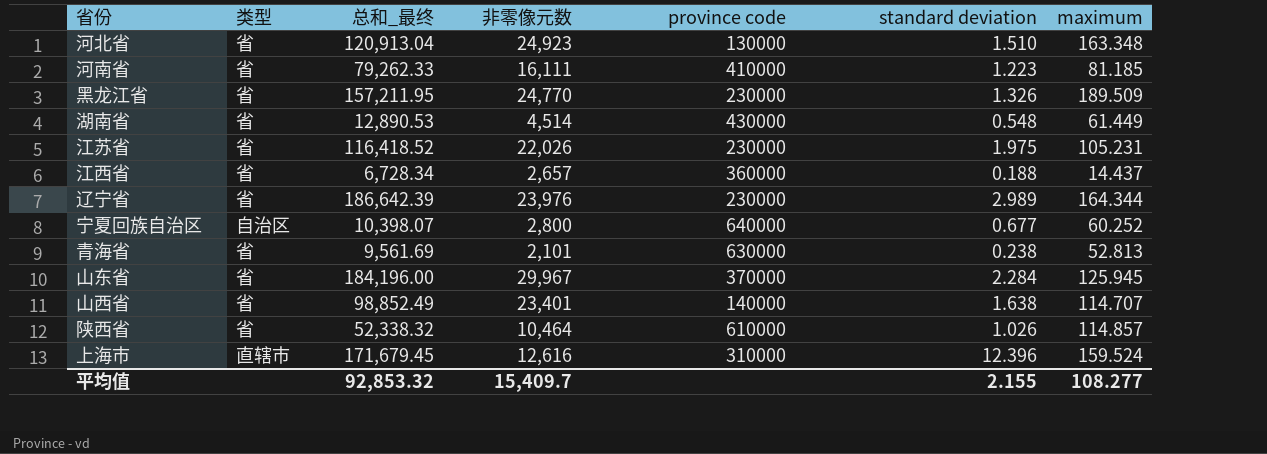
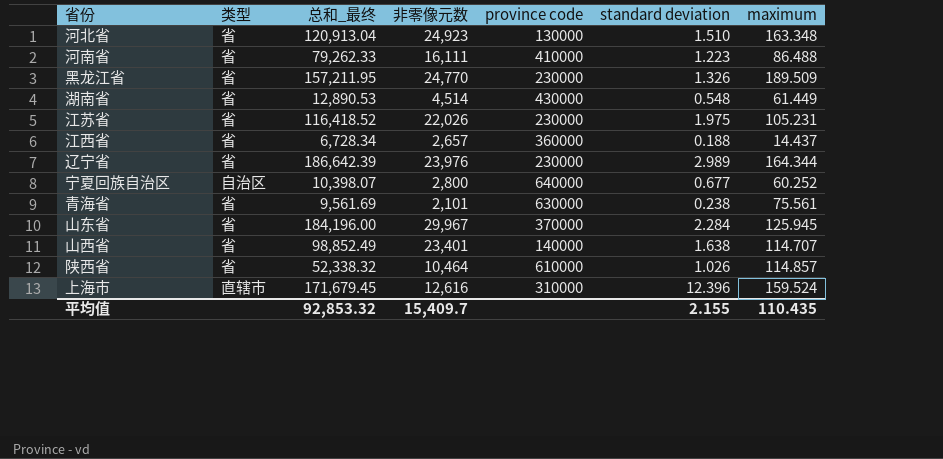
河南省 | maximum: 81.185 -> 86.488
青海省 | maximum: 52.813 -> 75.561
平均值 | maximum: 108.277 -> 110.435

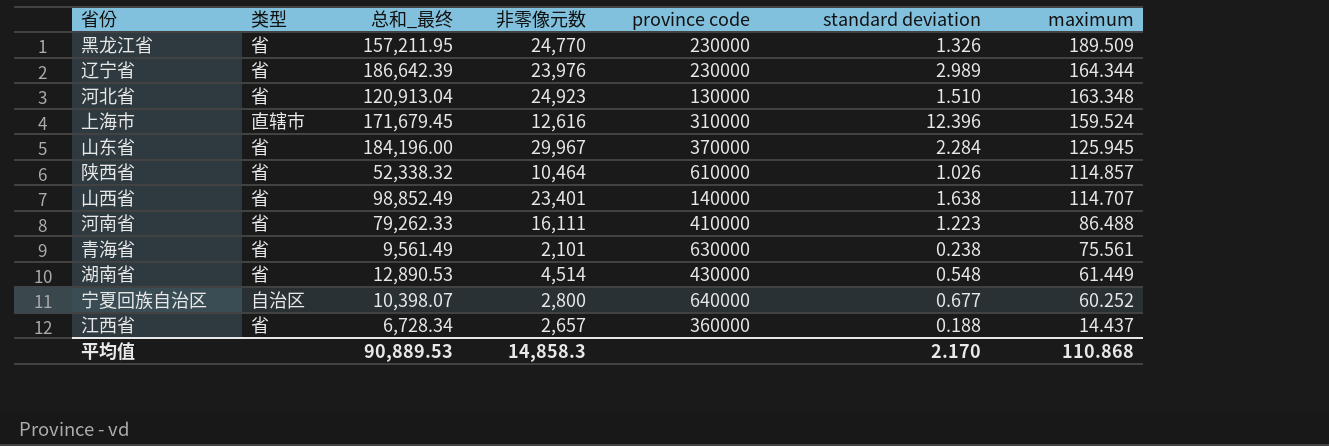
row order: none -> maximum descending
row 江苏省: 省 | 116,418.52 | 22,026 | 230000 | 1.975 | 105.231 -> none
青海省 | 总和_最终: 9,561.69 -> 9,561.49
平均值 | 总和_最终: 92,853.32 -> 90,889.53
平均值 | 非零像元数: 15,409.7 -> 14,858.3
平均值 | standard deviation: 2.155 -> 2.170
平均值 | maximum: 110.435 -> 110.868

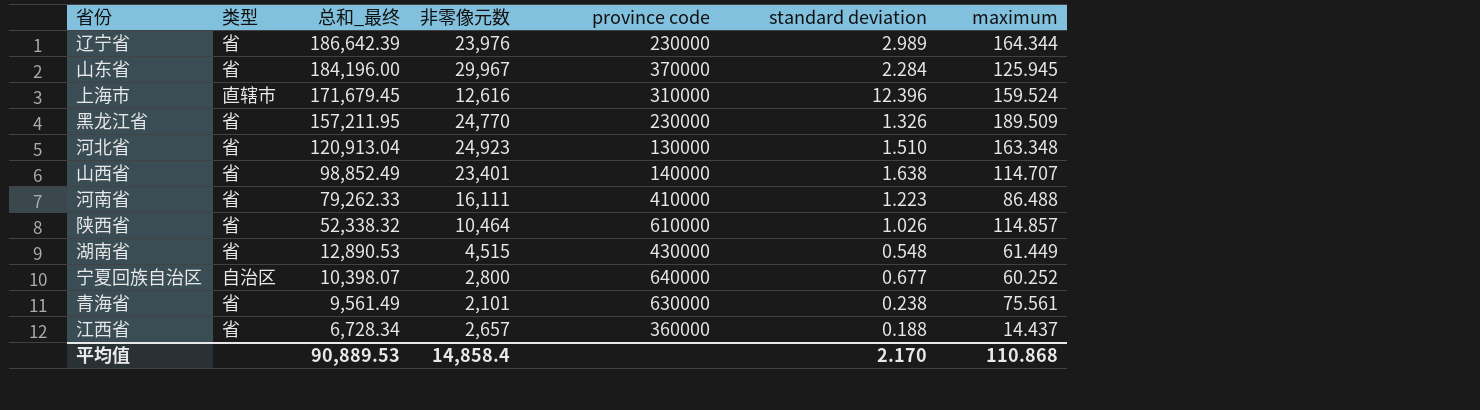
row order: maximum descending -> 总和_最终 descending
湖南省 | 非零像元数: 4,514 -> 4,515
平均值 | 非零像元数: 14,858.3 -> 14,858.4

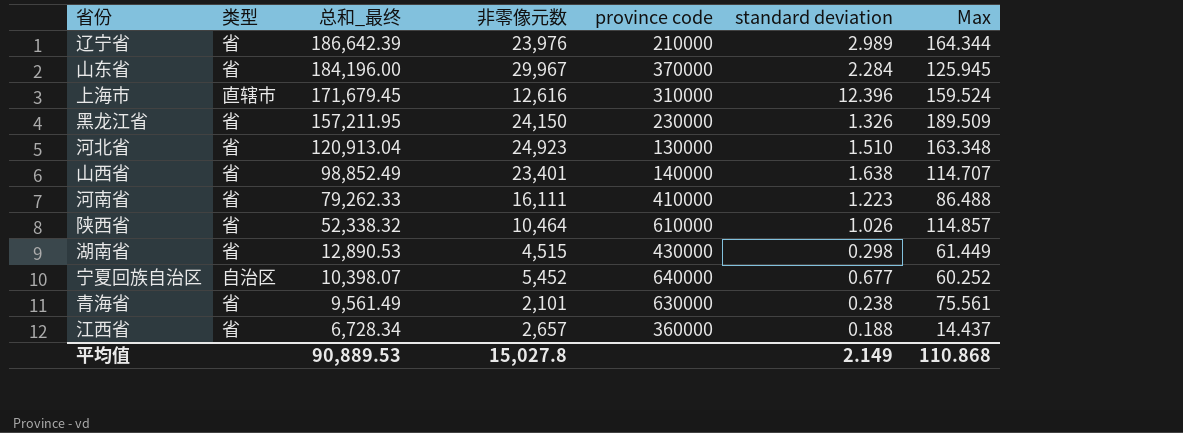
column name: maximum -> Max
辽宁省 | province code: 230000 -> 210000
黑龙江省 | 非零像元数: 24,770 -> 24,150
湖南省 | standard deviation: 0.548 -> 0.298
宁夏回族自治区 | 非零像元数: 2,800 -> 5,452
平均值 | 非零像元数: 14,858.4 -> 15,027.8
平均值 | standard deviation: 2.170 -> 2.149

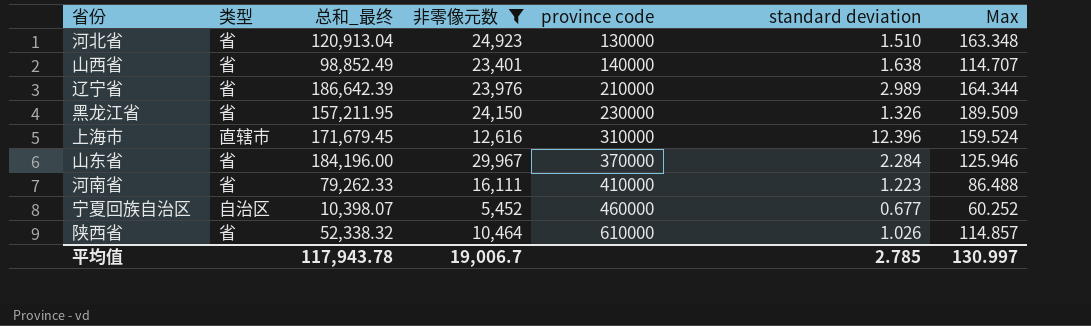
filter: none -> 非零像元数 >= 5,452
row order: 总和_最终 descending -> province code ascending
山东省 | Max: 125.945 -> 125.946
宁夏回族自治区 | province code: 640000 -> 460000
平均值 | 总和_最终: 90,889.53 -> 117,943.78
平均值 | 非零像元数: 15,027.8 -> 19,006.7
平均值 | standard deviation: 2.149 -> 2.785
平均值 | Max: 110.868 -> 130.997

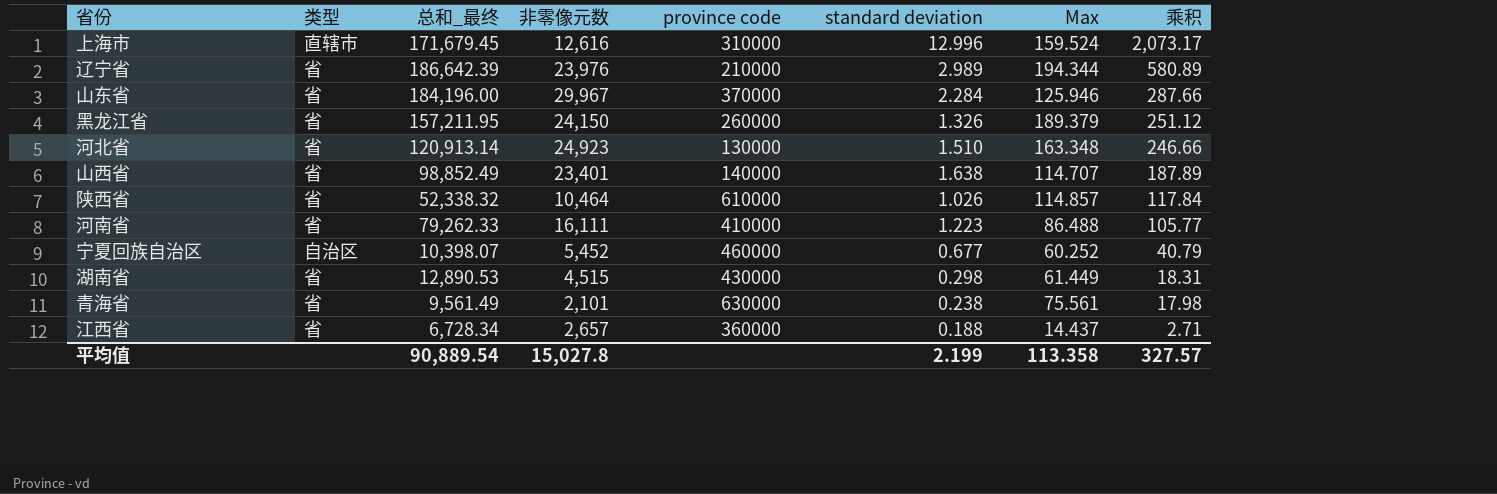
filter: 非零像元数 >= 5,452 -> none
row order: province code ascending -> 乘积 descending
column 乘积 | formula: none -> [standard deviation] * [Max]
上海市 | standard deviation: 12.396 -> 12.996
辽宁省 | Max: 164.344 -> 194.344
黑龙江省 | province code: 230000 -> 260000
黑龙江省 | Max: 189.509 -> 189.379
河北省 | 总和_最终: 120,913.04 -> 120,913.14
平均值 | 总和_最终: 117,943.78 -> 90,889.54
平均值 | 非零像元数: 19,006.7 -> 15,027.8
平均值 | standard deviation: 2.785 -> 2.199
平均值 | Max: 130.997 -> 113.358

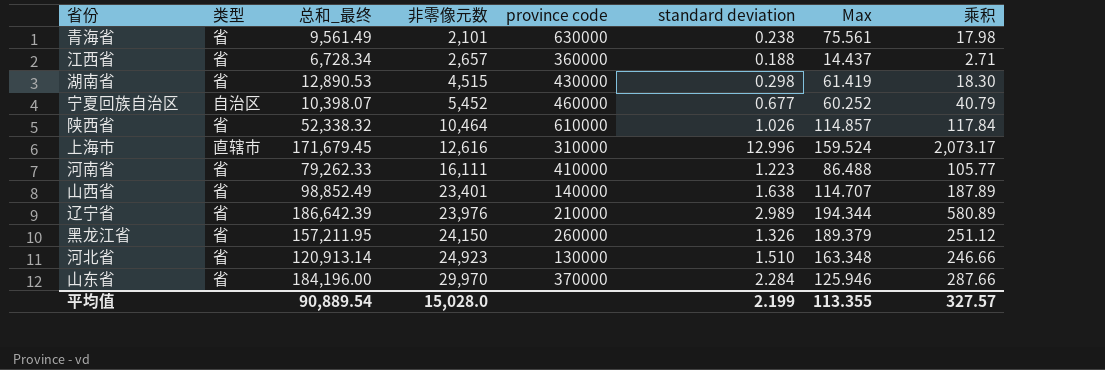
row order: 乘积 descending -> 非零像元数 ascending
湖南省 | Max: 61.449 -> 61.419
湖南省 | 乘积: 18.31 -> 18.30
山东省 | 非零像元数: 29,967 -> 29,970
平均值 | 非零像元数: 15,027.8 -> 15,028.0
平均值 | Max: 113.358 -> 113.355

